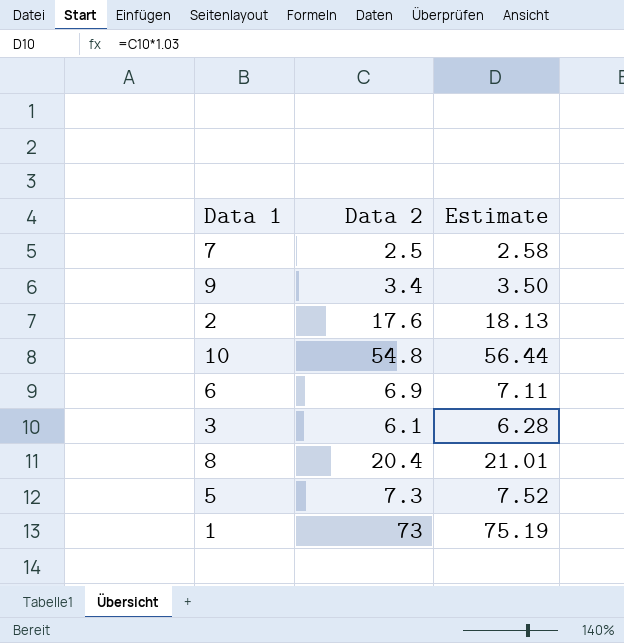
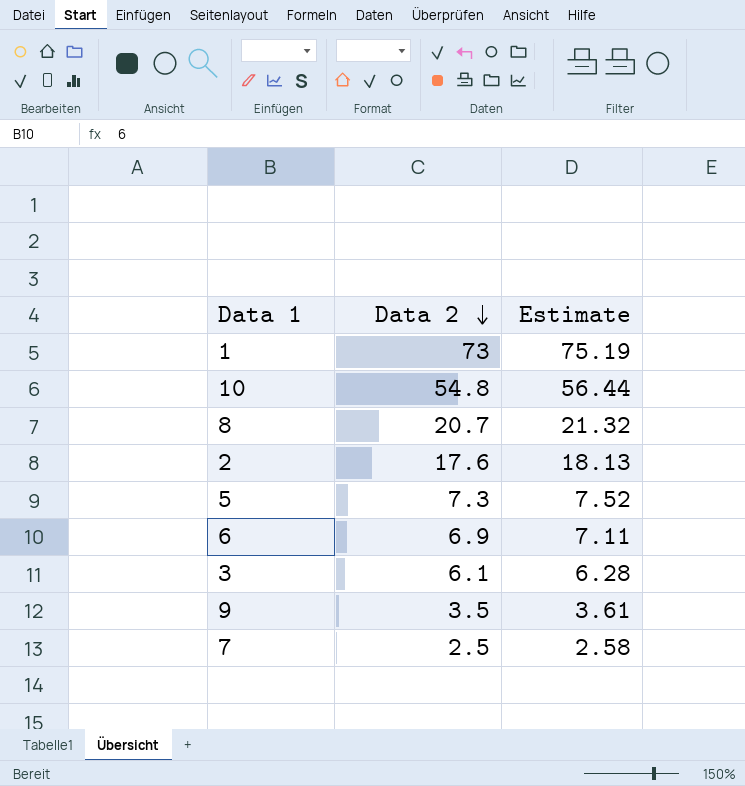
row order: none -> Data 2 descending
8 | Data 2: 20.4 -> 20.7
8 | Estimate: 21.01 -> 21.32
9 | Data 2: 3.4 -> 3.5
9 | Estimate: 3.50 -> 3.61

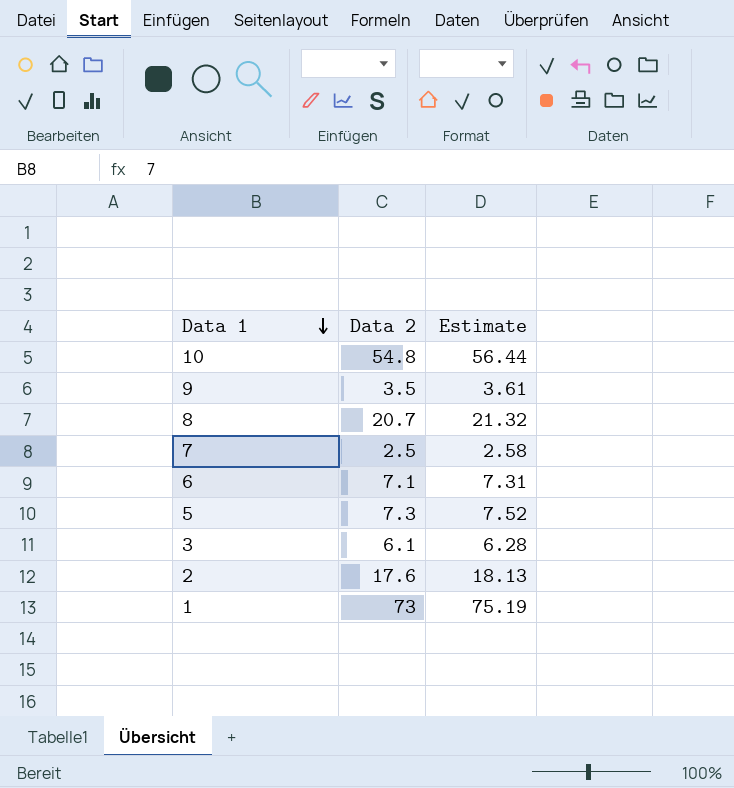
row order: Data 2 descending -> Data 1 descending
6 | Data 2: 6.9 -> 7.1
6 | Estimate: 7.11 -> 7.31

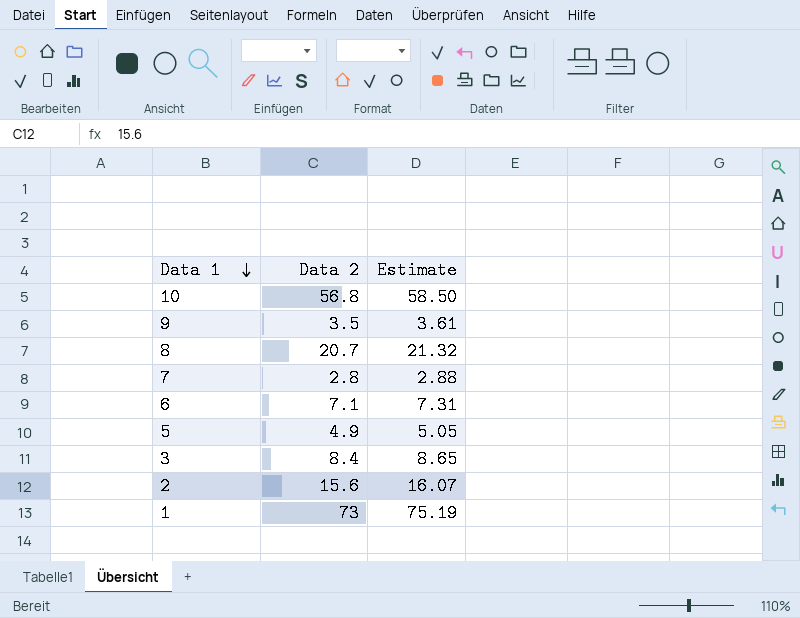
10 | Data 2: 54.8 -> 56.8
10 | Estimate: 56.44 -> 58.50
7 | Data 2: 2.5 -> 2.8
7 | Estimate: 2.58 -> 2.88
5 | Data 2: 7.3 -> 4.9
5 | Estimate: 7.52 -> 5.05
3 | Data 2: 6.1 -> 8.4
3 | Estimate: 6.28 -> 8.65
2 | Data 2: 17.6 -> 15.6
2 | Estimate: 18.13 -> 16.07

